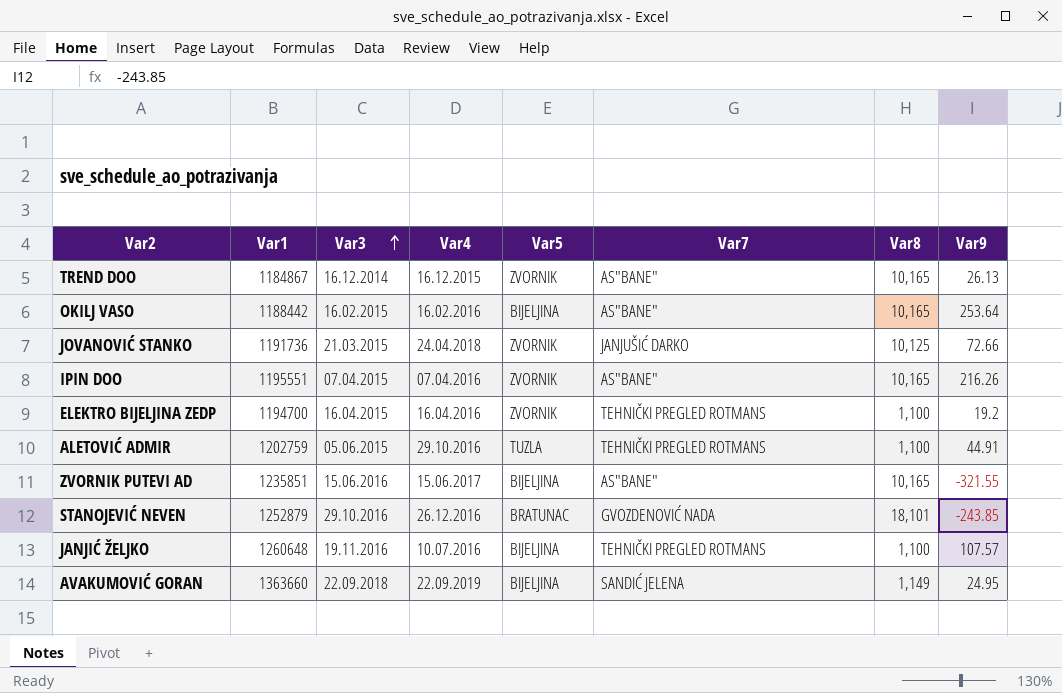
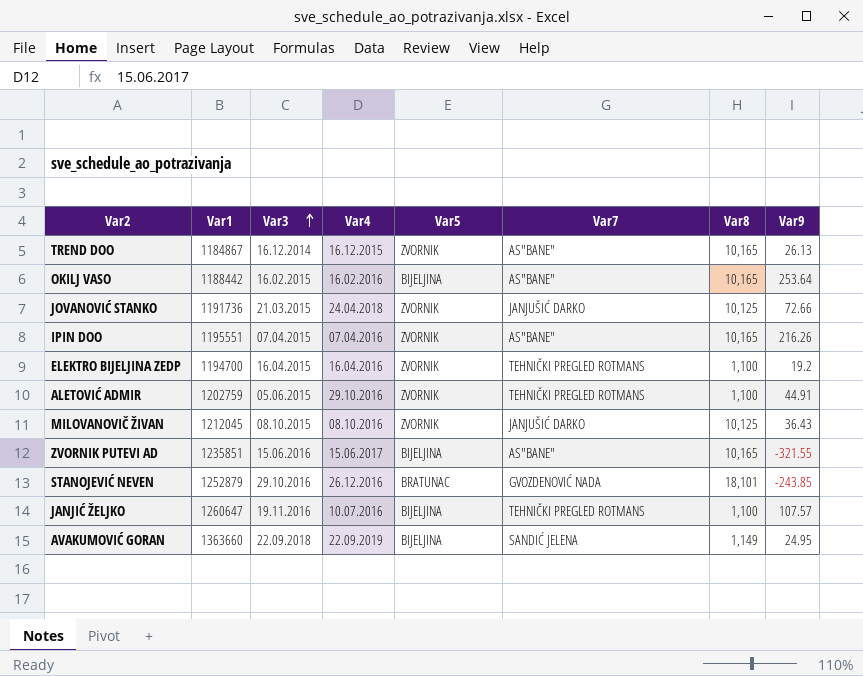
ALETOVIĆ ADMIR | Var5: TUZLA -> ZVORNIK
row MILOVANOVIČ ŽIVAN: none -> 1212045 | 08.10.2015 | 08.10.2016 | ZVORNIK | JANJUŠIĆ DARKO | 10,125 | 36.43
JANJIĆ ŽELJKO | Var1: 1260648 -> 1260647

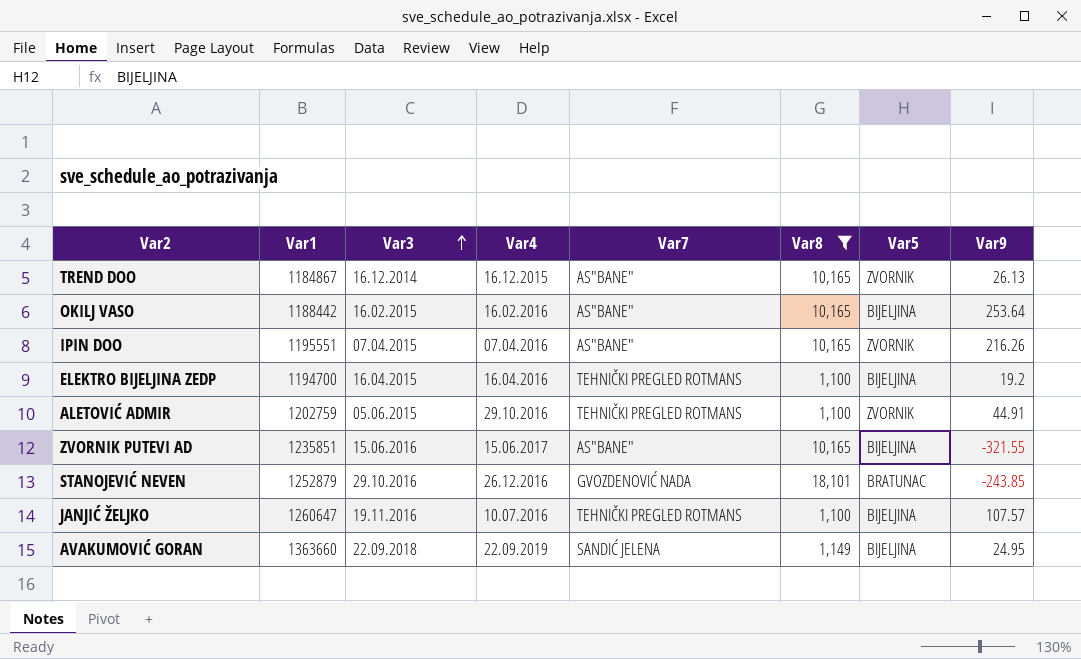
filter: none -> Var8 != 10,125
column Var5 | position: 5 -> 7
ELEKTRO BIJELJINA ZEDP | Var5: ZVORNIK -> BIJELJINA

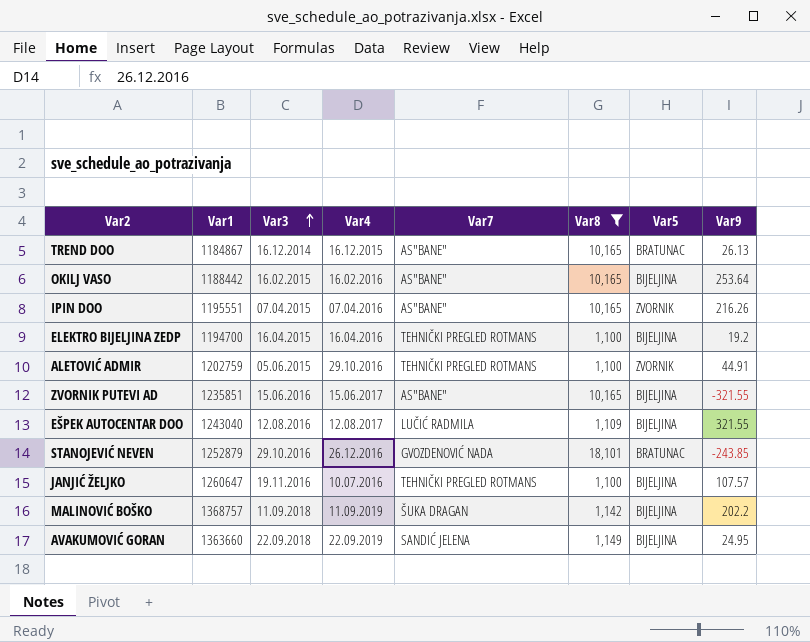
TREND DOO | Var5: ZVORNIK -> BRATUNAC
row EŠPEK AUTOCENTAR DOO: none -> 1243040 | 12.08.2016 | 12.08.2017 | LUČIĆ RADMILA | 1,109 | BIJELJINA | 321.55
row MALINOVIĆ BOŠKO: none -> 1368757 | 11.09.2018 | 11.09.2019 | ŠUKA DRAGAN | 1,142 | BIJELJINA | 202.2

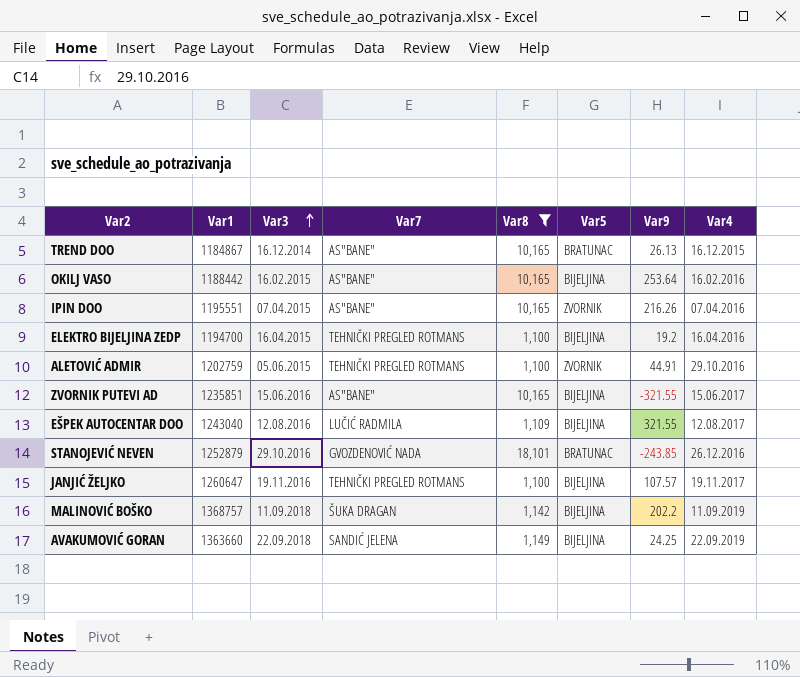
column Var4 | position: 4 -> 8
JANJIĆ ŽELJKO | Var4: 10.07.2016 -> 19.11.2017
AVAKUMOVIĆ GORAN | Var9: 24.95 -> 24.25

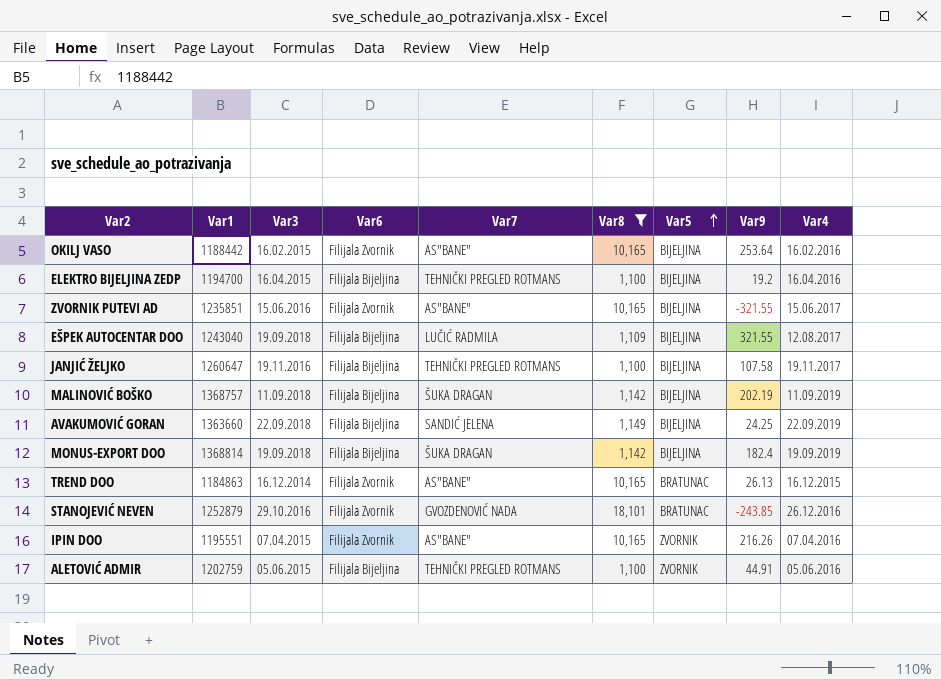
row order: Var3 ascending -> Var5 ascending
column Var6 | position: none -> 4
EŠPEK AUTOCENTAR DOO | Var3: 12.08.2016 -> 19.09.2018
JANJIĆ ŽELJKO | Var9: 107.57 -> 107.58
MALINOVIĆ BOŠKO | Var9: 202.2 -> 202.19
row MONUS-EXPORT DOO: none -> 1368814 | 19.09.2018 | Filijala Bijeljina | ŠUKA DRAGAN | 1,142 | BIJELJINA | 182.4 | 19.09.2019
TREND DOO | Var1: 1184867 -> 1184863
ALETOVIĆ ADMIR | Var4: 29.10.2016 -> 05.06.2016

